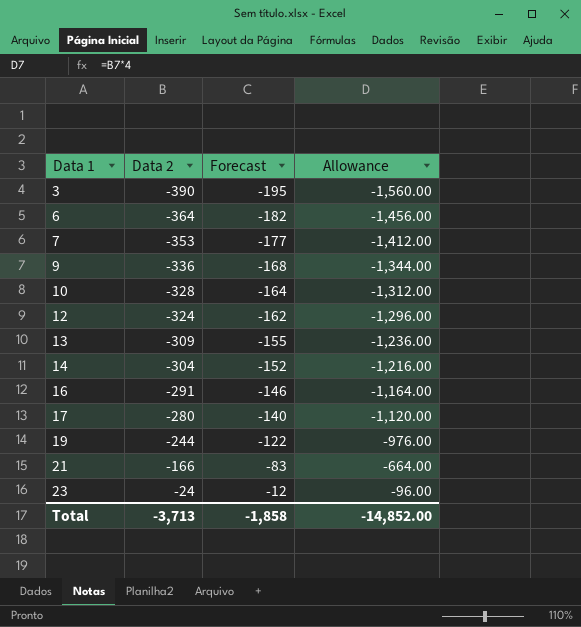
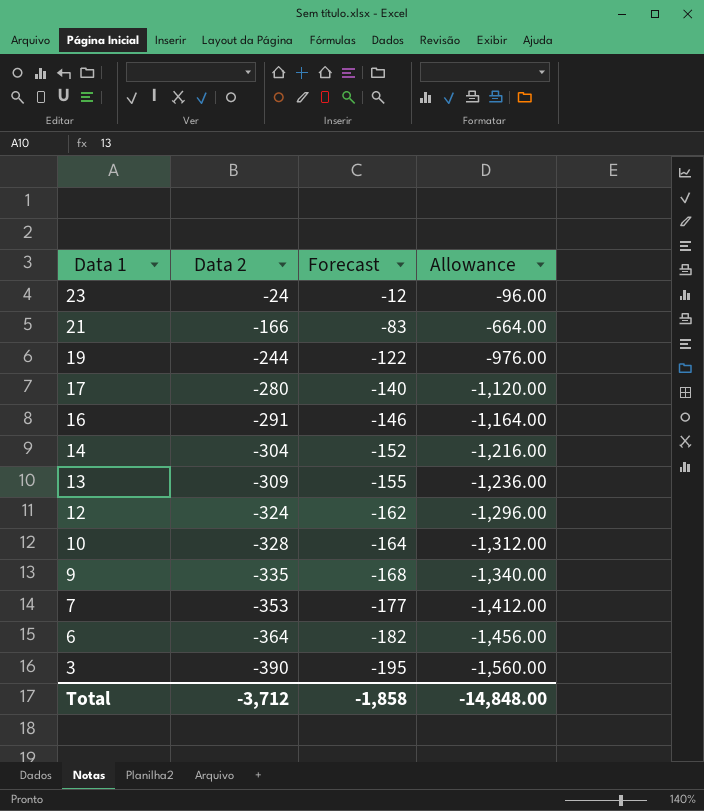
row order: Data 1 ascending -> Data 1 descending
9 | Data 2: -336 -> -335
9 | Allowance: -1,344.00 -> -1,340.00
Total | Data 2: -3,713 -> -3,712
Total | Allowance: -14,852.00 -> -14,848.00

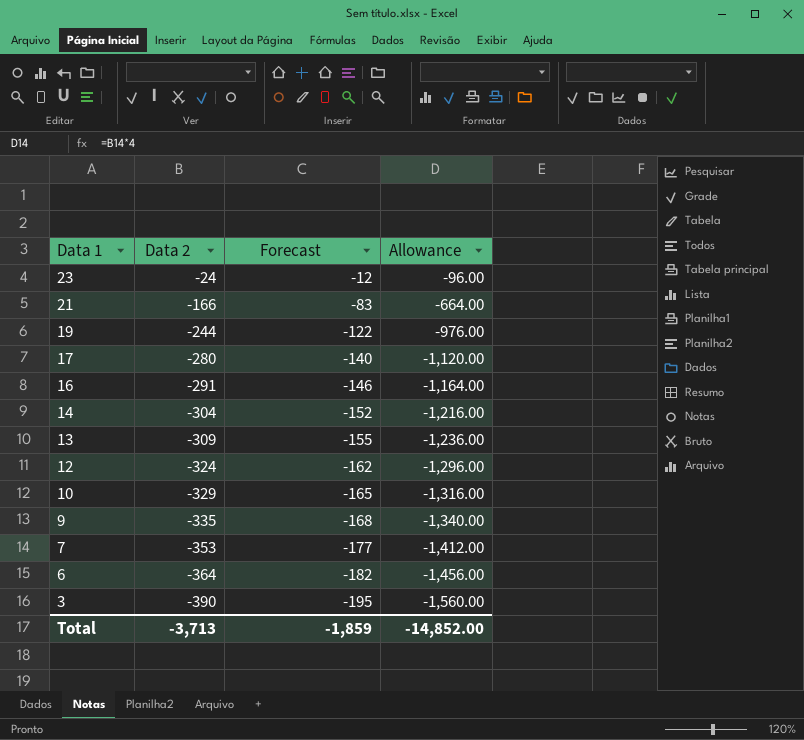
10 | Data 2: -328 -> -329
10 | Forecast: -164 -> -165
10 | Allowance: -1,312.00 -> -1,316.00
Total | Data 2: -3,712 -> -3,713
Total | Forecast: -1,858 -> -1,859
Total | Allowance: -14,848.00 -> -14,852.00

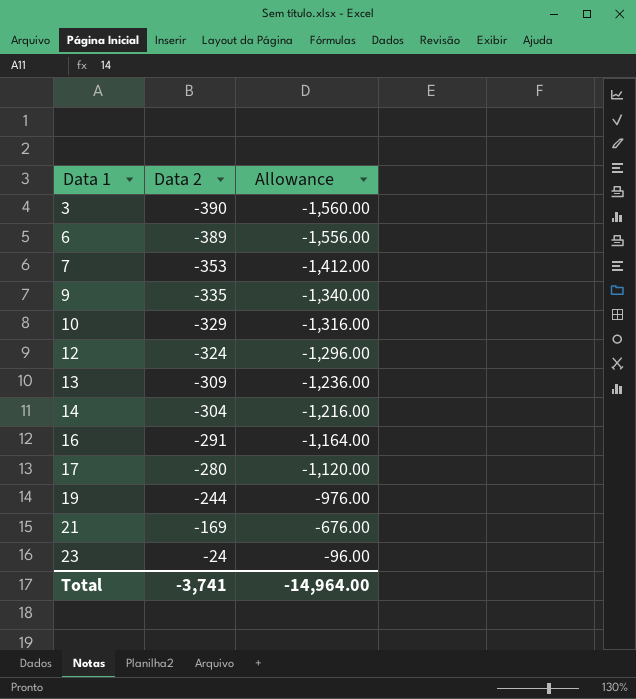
row order: Data 1 descending -> Data 1 ascending
column Forecast | formula: [Data 2] * 0.5 -> none
6 | Data 2: -364 -> -389
6 | Allowance: -1,456.00 -> -1,556.00
21 | Data 2: -166 -> -169
21 | Allowance: -664.00 -> -676.00
Total | Data 2: -3,713 -> -3,741
Total | Allowance: -14,852.00 -> -14,964.00

